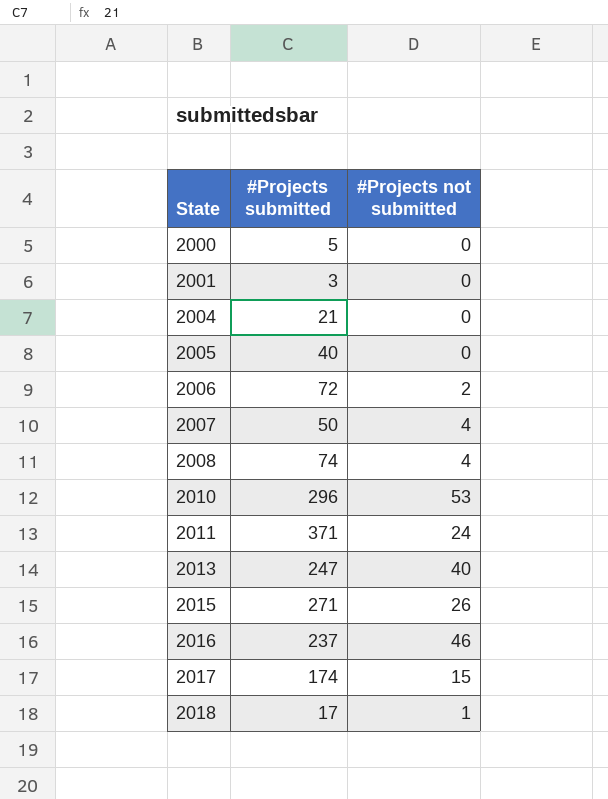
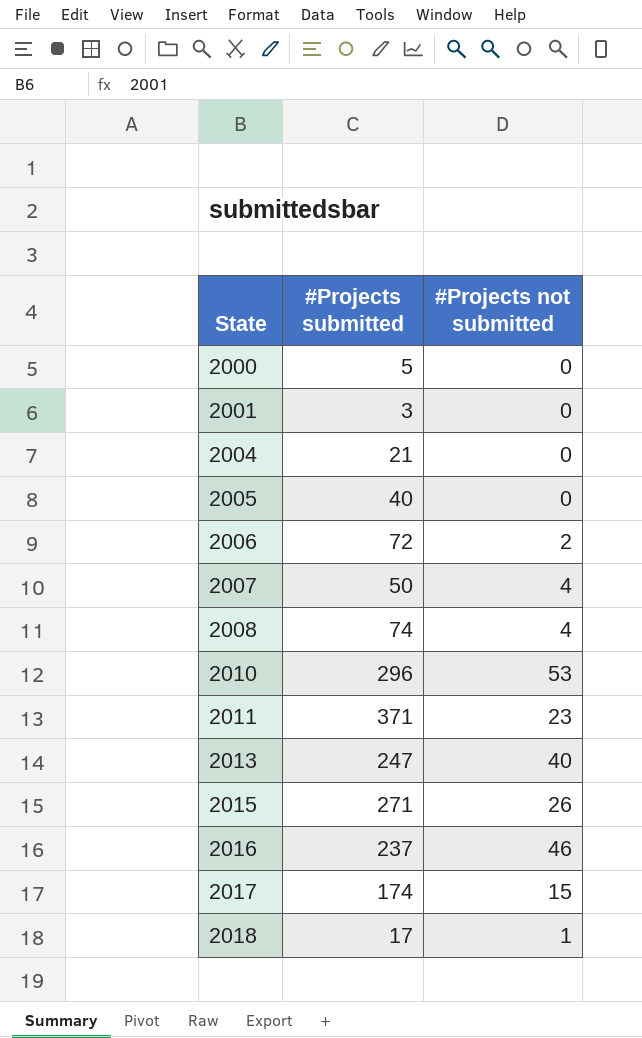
2011 | #Projects not submitted: 24 -> 23

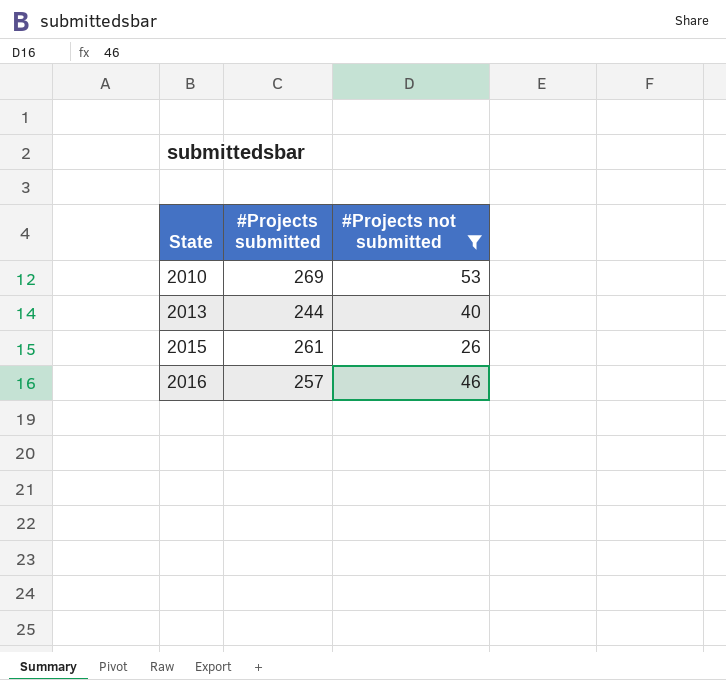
filter: none -> #Projects not submitted >= 26
2010 | #Projects submitted: 296 -> 269
2013 | #Projects submitted: 247 -> 244
2015 | #Projects submitted: 271 -> 261
2016 | #Projects submitted: 237 -> 257

